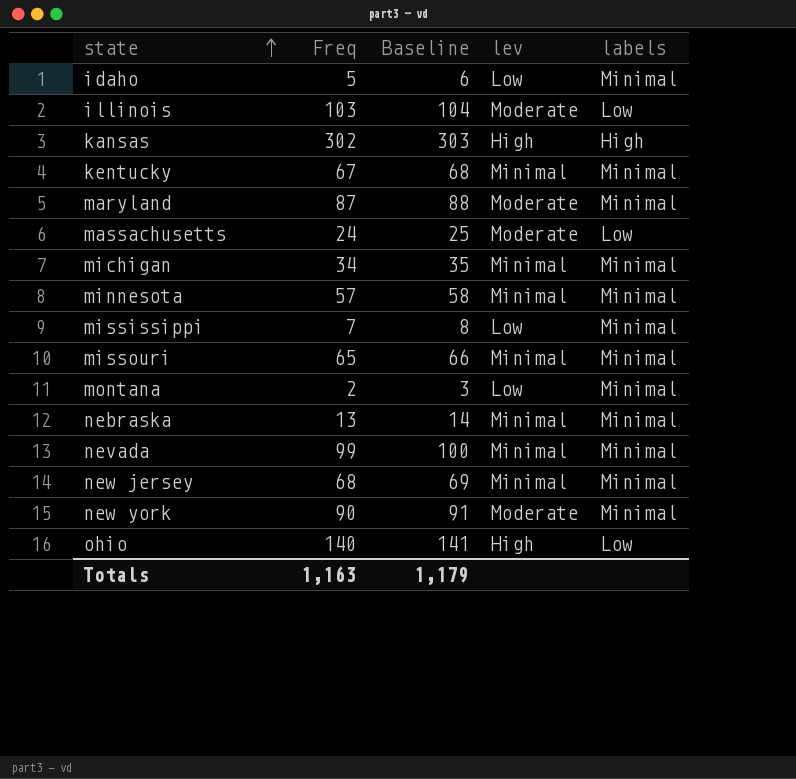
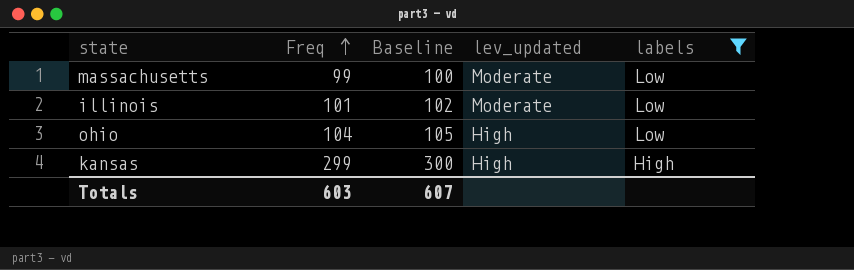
filter: none -> labels != Minimal
row order: state ascending -> Freq ascending
column name: lev -> lev_updated
massachusetts | Freq: 24 -> 99
massachusetts | Baseline: 25 -> 100
illinois | Freq: 103 -> 101
illinois | Baseline: 104 -> 102
ohio | Freq: 140 -> 104
ohio | Baseline: 141 -> 105
kansas | Freq: 302 -> 299
kansas | Baseline: 303 -> 300
Totals | Freq: 1,163 -> 603
Totals | Baseline: 1,179 -> 607

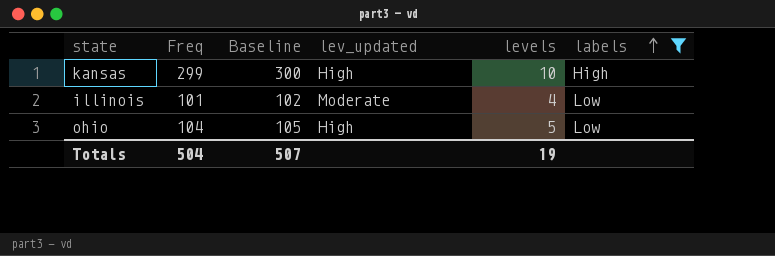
row order: Freq ascending -> labels ascending
column levels | position: none -> 5
row massachusetts: 99 | 100 | Moderate | Low -> none
Totals | Freq: 603 -> 504
Totals | Baseline: 607 -> 507

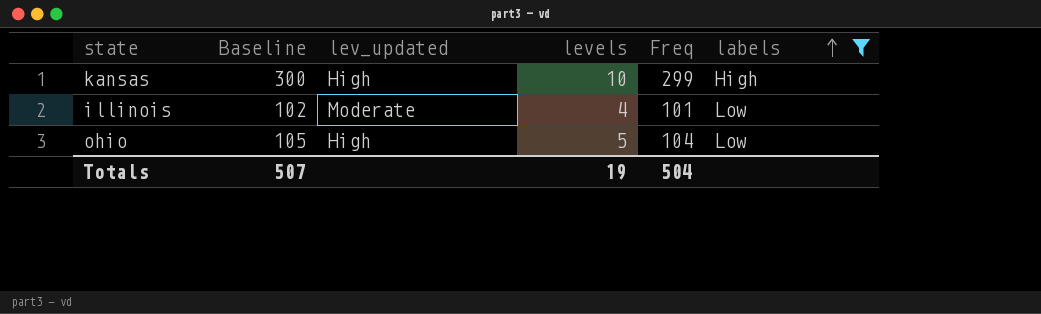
column Freq | position: 2 -> 5

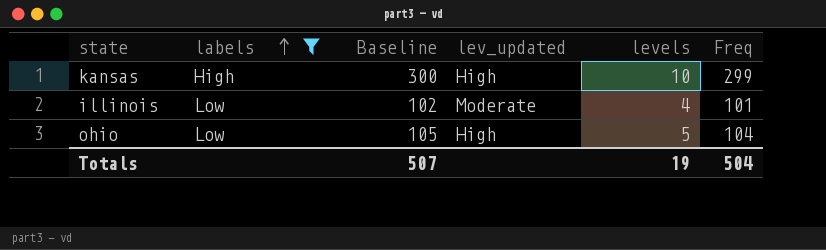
column labels | position: 6 -> 2

